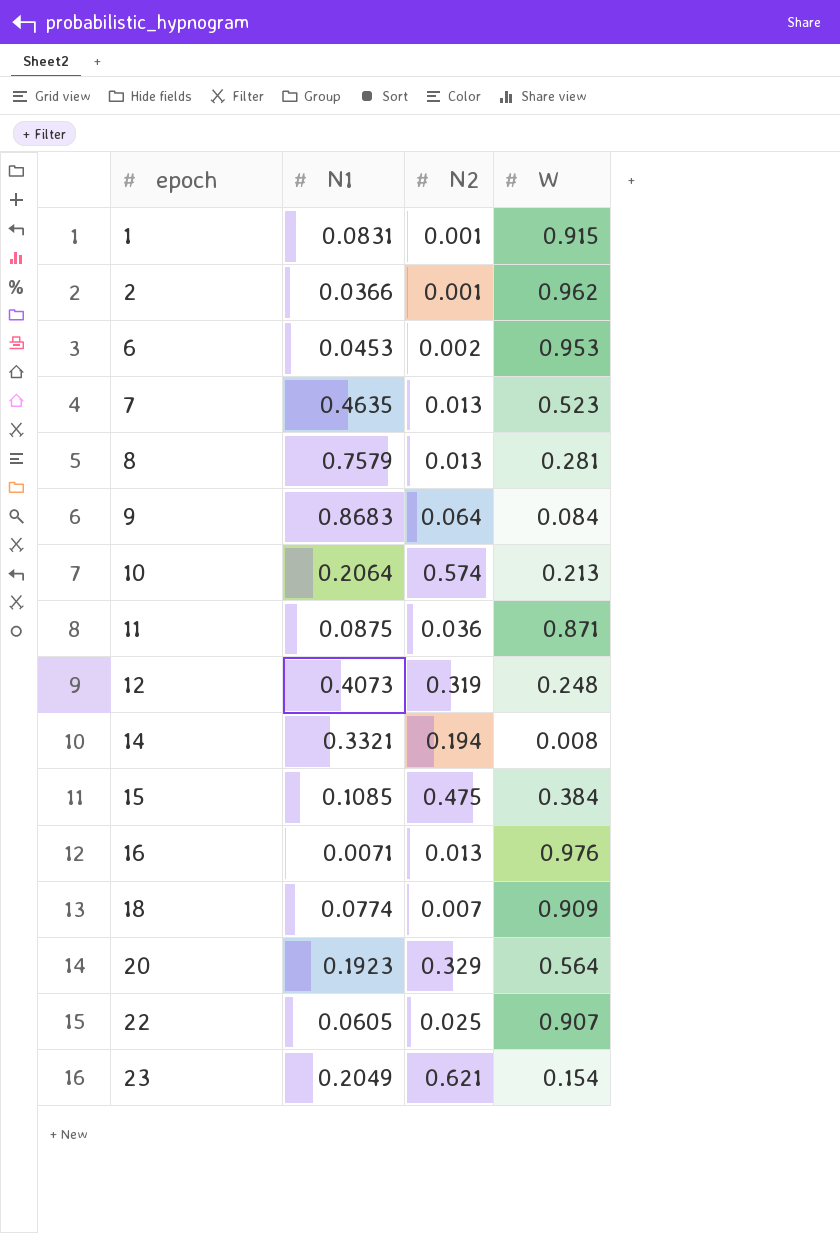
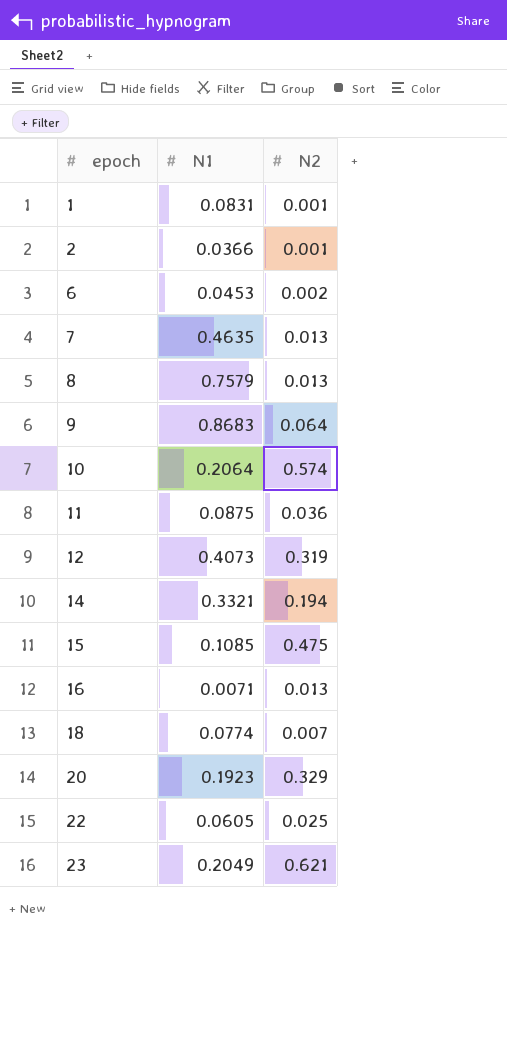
column W | position: 4 -> none

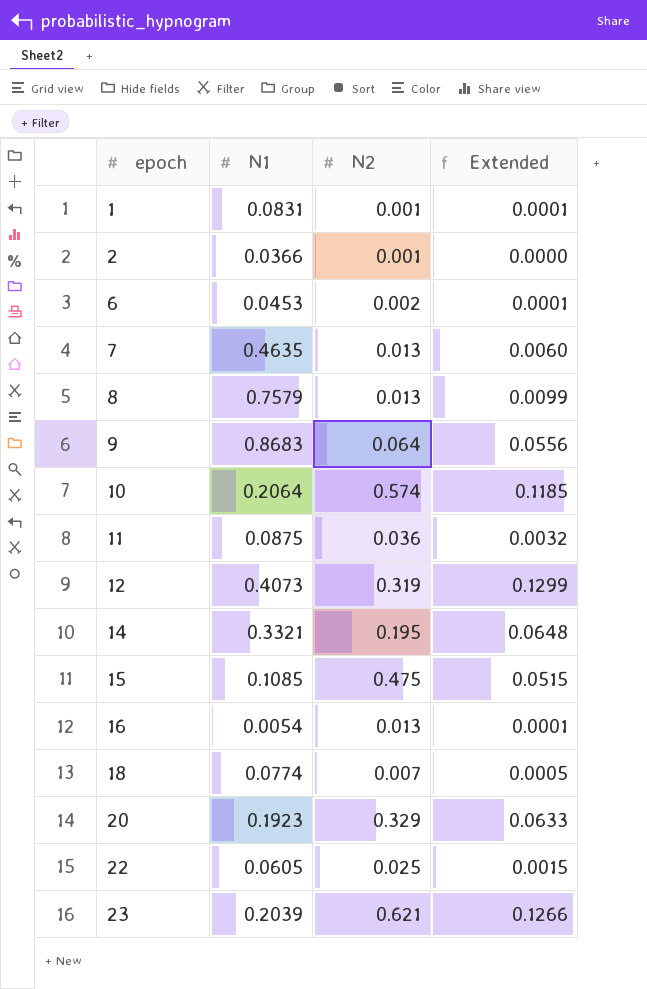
column Extended | formula: none -> [N1] * [N2]
14 | N2: 0.194 -> 0.195
16 | N1: 0.0071 -> 0.0054
23 | N1: 0.2049 -> 0.2039

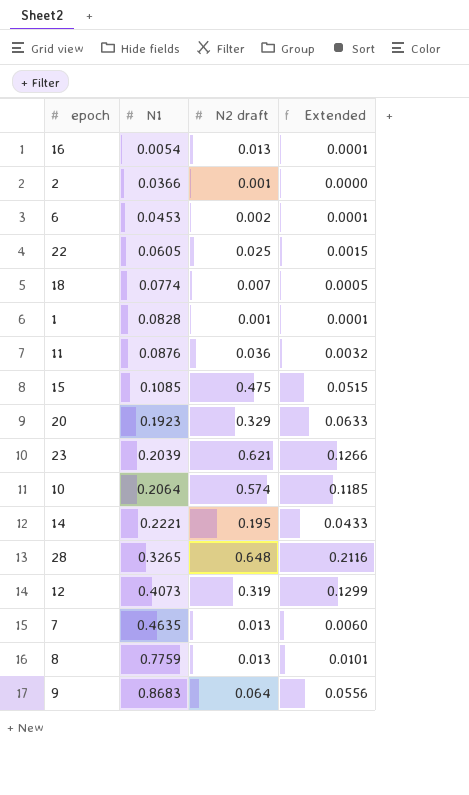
row order: epoch ascending -> N1 ascending
column name: N2 -> N2 draft
1 | N1: 0.0831 -> 0.0828
11 | N1: 0.0875 -> 0.0876
14 | N1: 0.3321 -> 0.2221
14 | Extended: 0.0648 -> 0.0433
row 28: none -> 0.3265 | 0.648 | 0.2116
8 | N1: 0.7579 -> 0.7759
8 | Extended: 0.0099 -> 0.0101

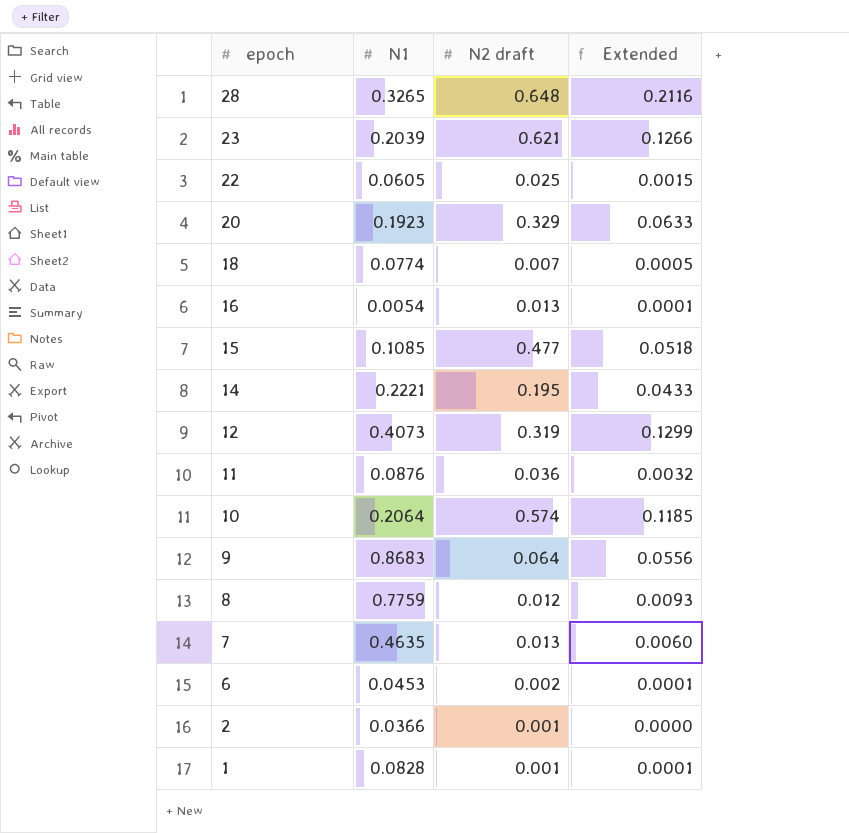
row order: N1 ascending -> epoch descending
15 | N2 draft: 0.475 -> 0.477
15 | Extended: 0.0515 -> 0.0518
8 | N2 draft: 0.013 -> 0.012
8 | Extended: 0.0101 -> 0.0093

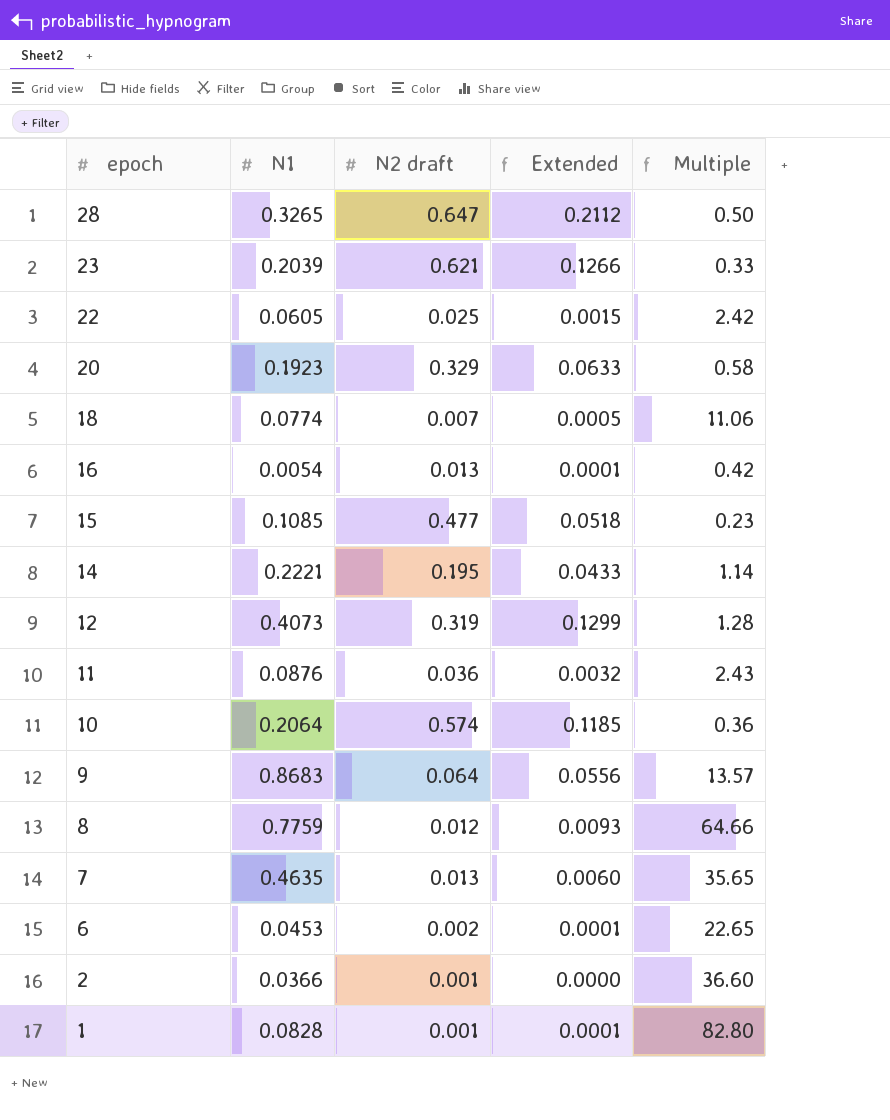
column Multiple | formula: none -> [N1] / [N2 draft]
28 | N2 draft: 0.648 -> 0.647
28 | Extended: 0.2116 -> 0.2112

